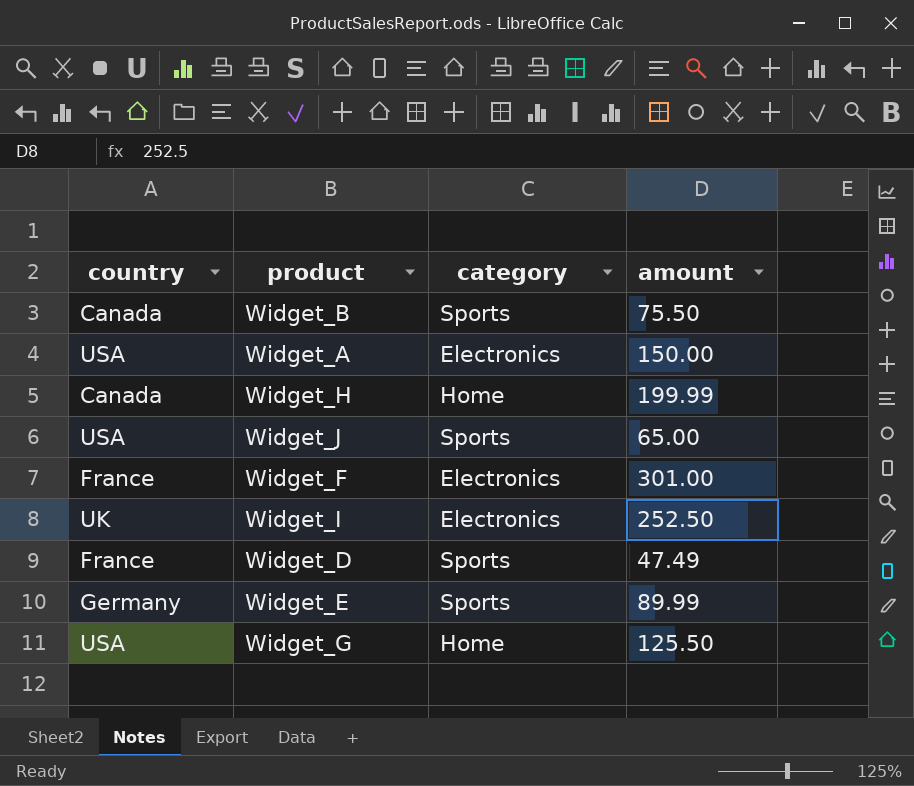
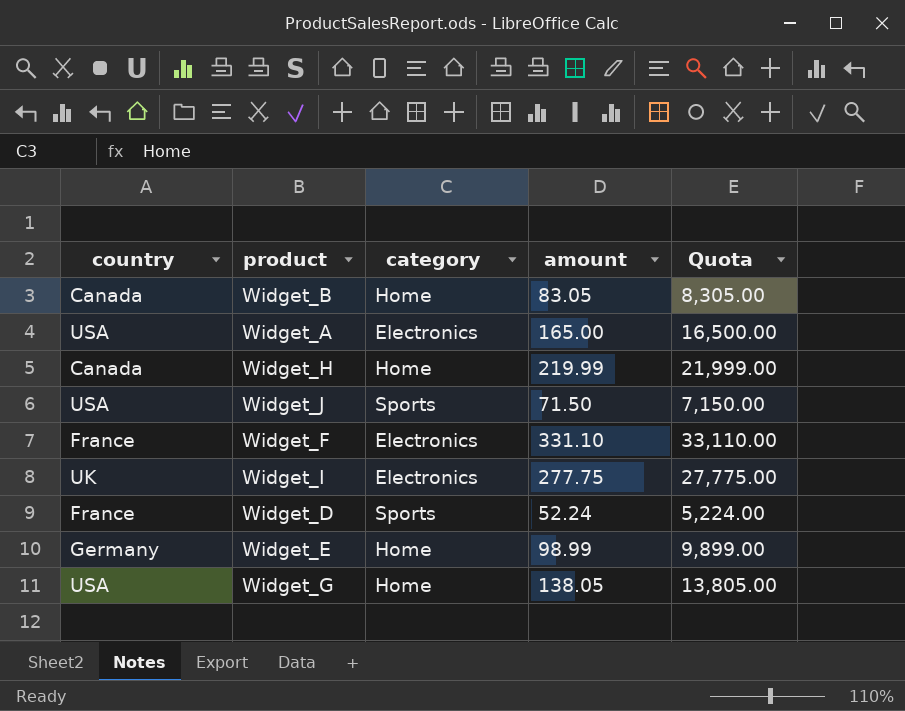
column Quota | formula: none -> [amount] * 100
Widget_B | category: Sports -> Home
Widget_B | amount: 75.50 -> 83.05
Widget_A | amount: 150.00 -> 165.00
Widget_H | amount: 199.99 -> 219.99
Widget_J | amount: 65.00 -> 71.50
Widget_F | amount: 301.00 -> 331.10
Widget_I | amount: 252.50 -> 277.75
Widget_D | amount: 47.49 -> 52.24
Widget_E | category: Sports -> Home
Widget_E | amount: 89.99 -> 98.99
Widget_G | amount: 125.50 -> 138.05

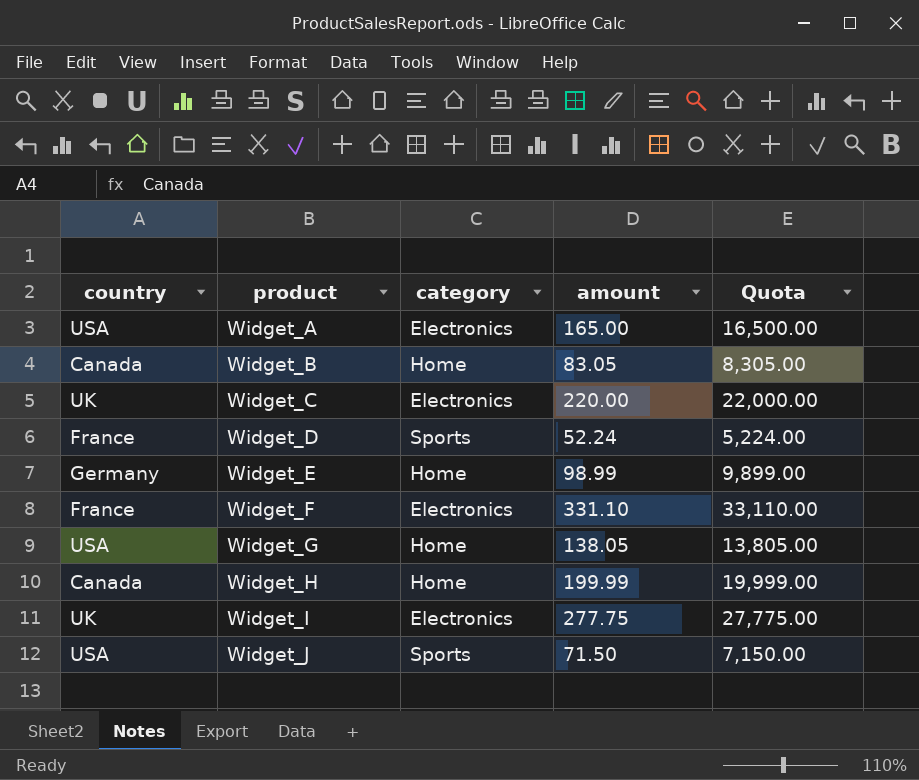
row order: none -> product ascending
row Widget_C: none -> UK | Electronics | 220.00 | 22,000.00
Widget_H | amount: 219.99 -> 199.99
Widget_H | Quota: 21,999.00 -> 19,999.00

